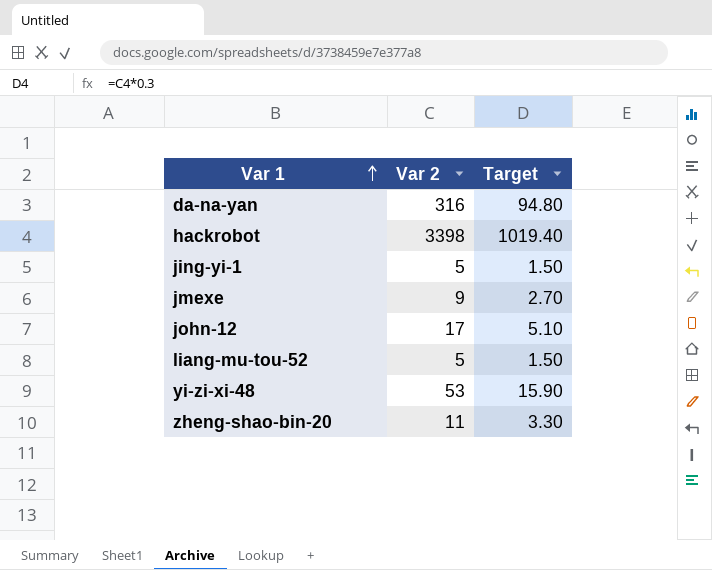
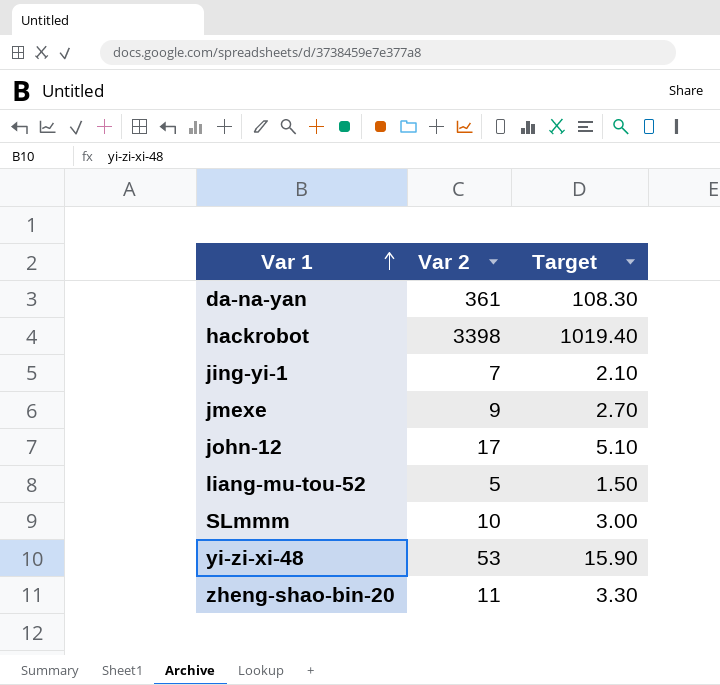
da-na-yan | Var 2: 316 -> 361
da-na-yan | Target: 94.80 -> 108.30
jing-yi-1 | Var 2: 5 -> 7
jing-yi-1 | Target: 1.50 -> 2.10
row SLmmm: none -> 10 | 3.00

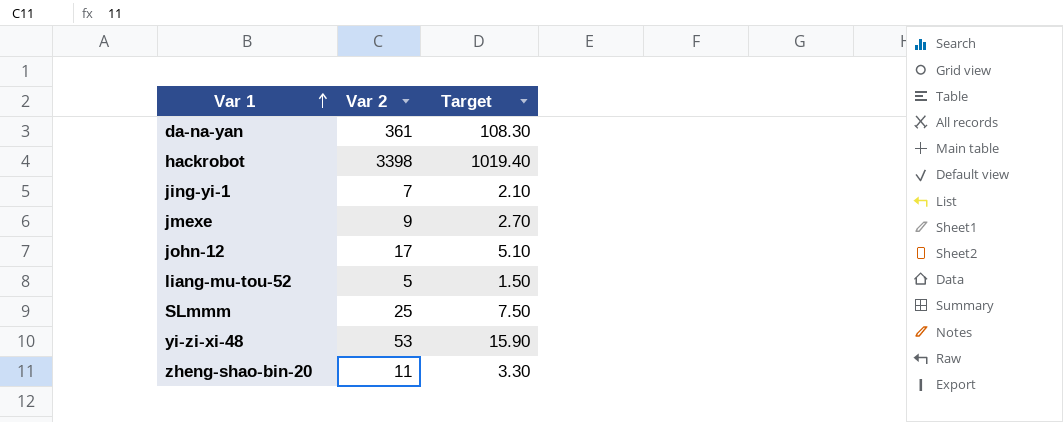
SLmmm | Var 2: 10 -> 25
SLmmm | Target: 3.00 -> 7.50

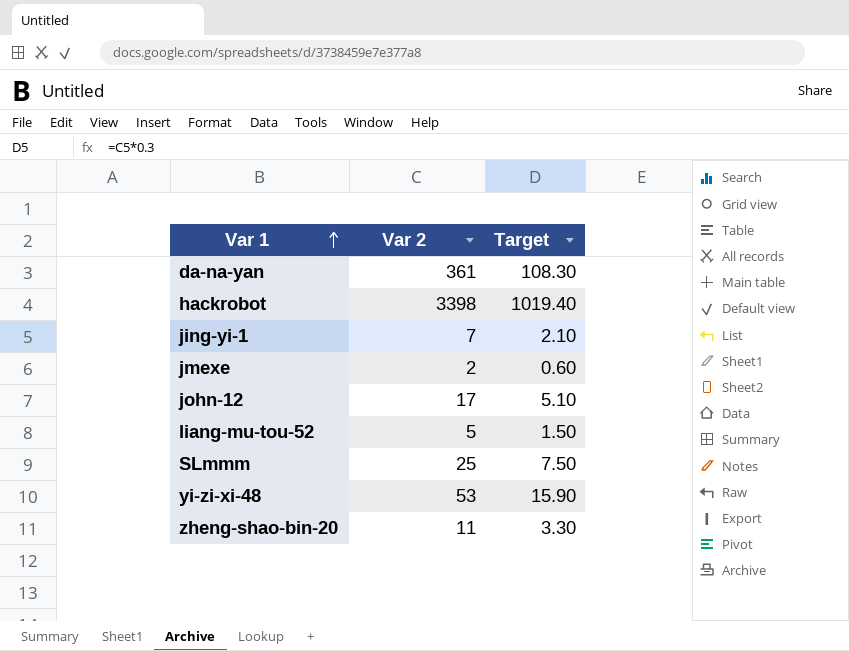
jmexe | Var 2: 9 -> 2
jmexe | Target: 2.70 -> 0.60

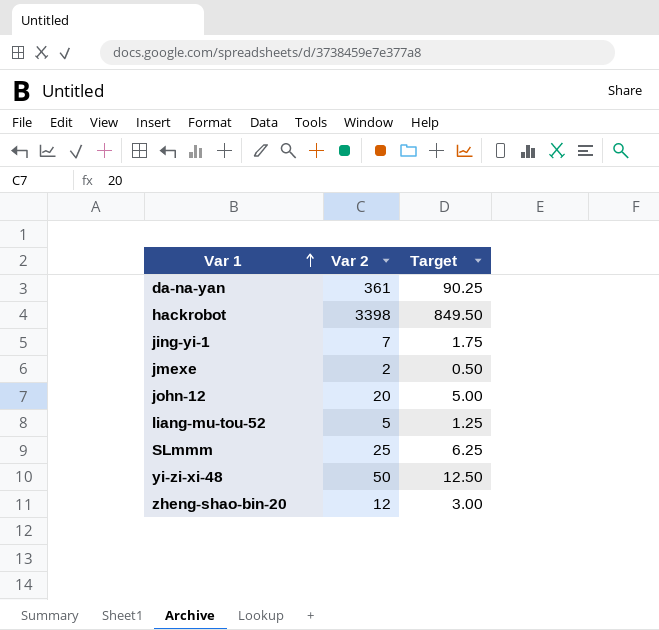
column Target | formula: [Var 2] * 0.3 -> [Var 2] * 0.25
john-12 | Var 2: 17 -> 20
yi-zi-xi-48 | Var 2: 53 -> 50
zheng-shao-bin-20 | Var 2: 11 -> 12

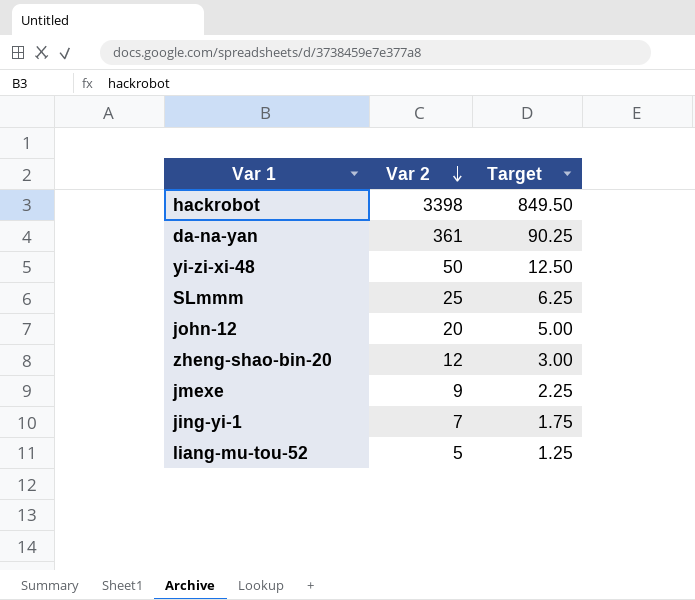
row order: Var 1 ascending -> Var 2 descending
jmexe | Var 2: 2 -> 9
jmexe | Target: 0.50 -> 2.25

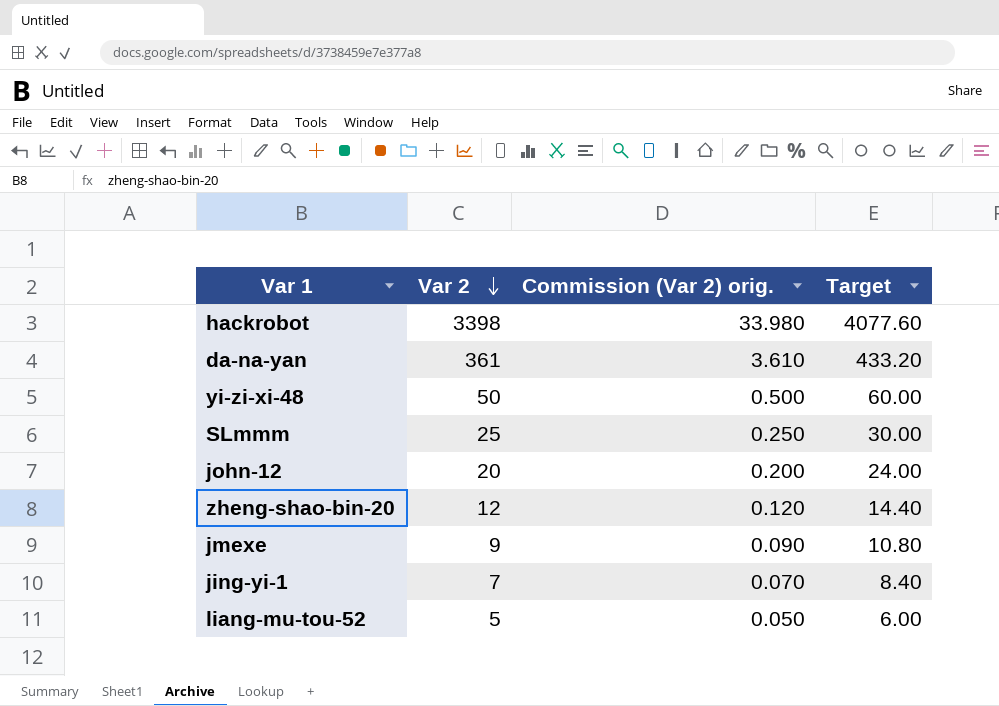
column Commission (Var 2) orig. | formula: none -> [Var 2] * 0.01
column Target | formula: [Var 2] * 0.25 -> [Var 2] * 1.2

